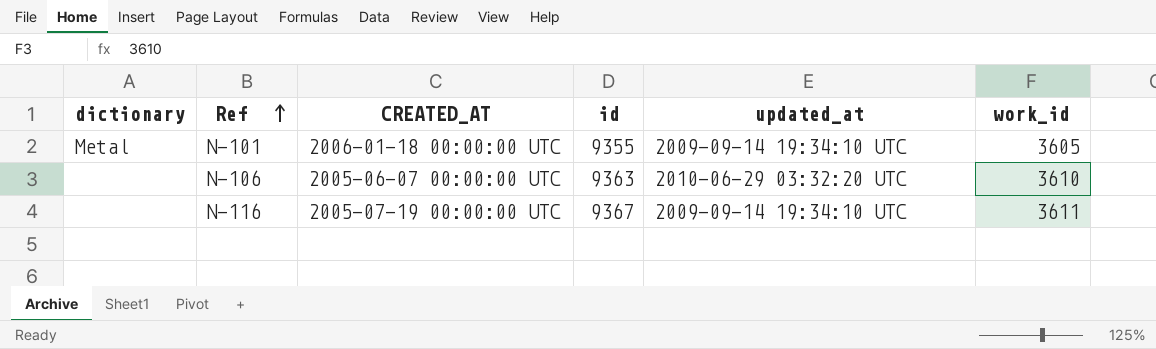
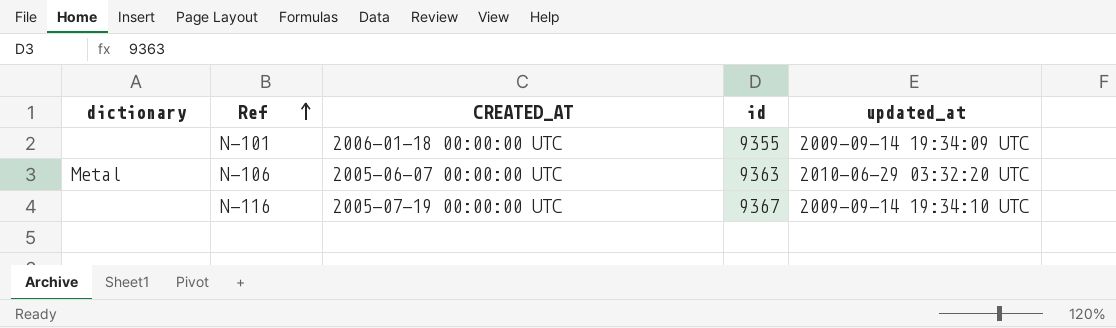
column work_id | position: 6 -> none
N-101 | dictionary: Metal -> none
N-101 | updated_at: 2009-09-14 19:34:10 UTC -> 2009-09-14 19:34:09 UTC
N-106 | dictionary: none -> Metal

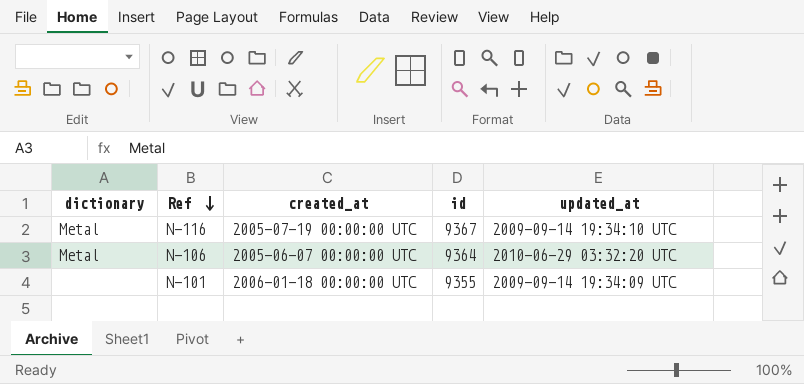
row order: Ref ascending -> Ref descending
column name: CREATED_AT -> created_at
N-116 | dictionary: none -> Metal
N-106 | id: 9363 -> 9364

